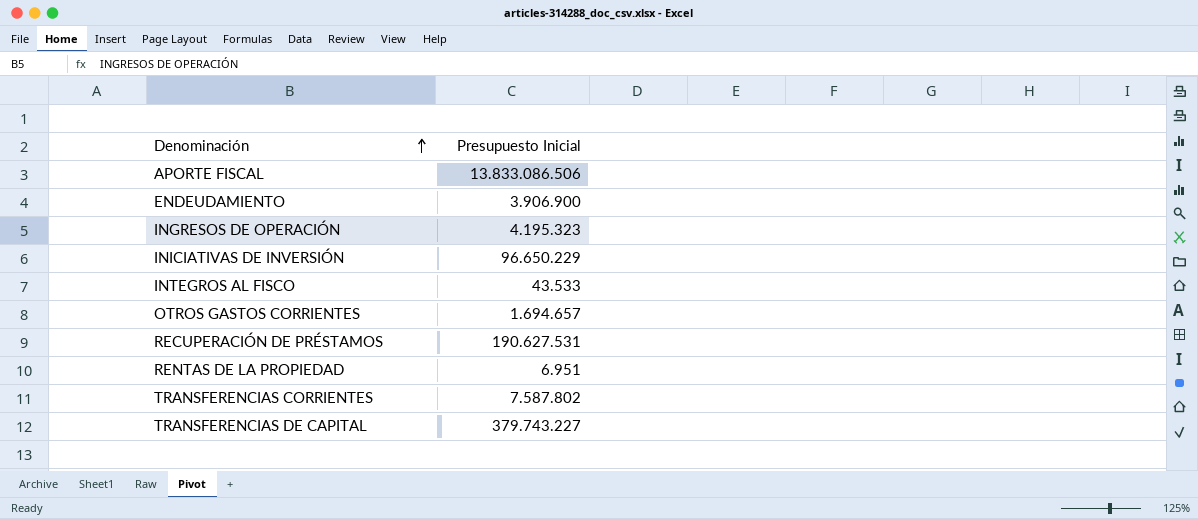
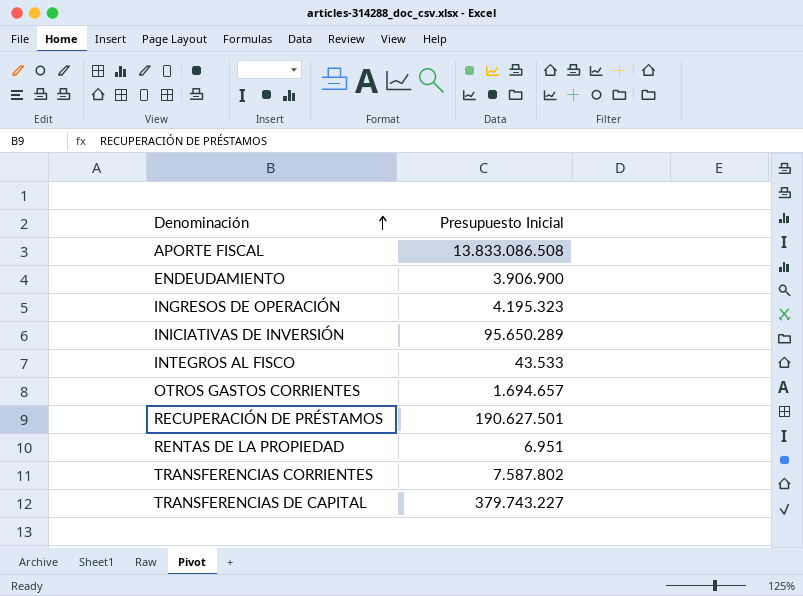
APORTE FISCAL | Presupuesto Inicial: 13.833.086.506 -> 13.833.086.508
INICIATIVAS DE INVERSIÓN | Presupuesto Inicial: 96.650.229 -> 95.650.289
RECUPERACIÓN DE PRÉSTAMOS | Presupuesto Inicial: 190.627.531 -> 190.627.501

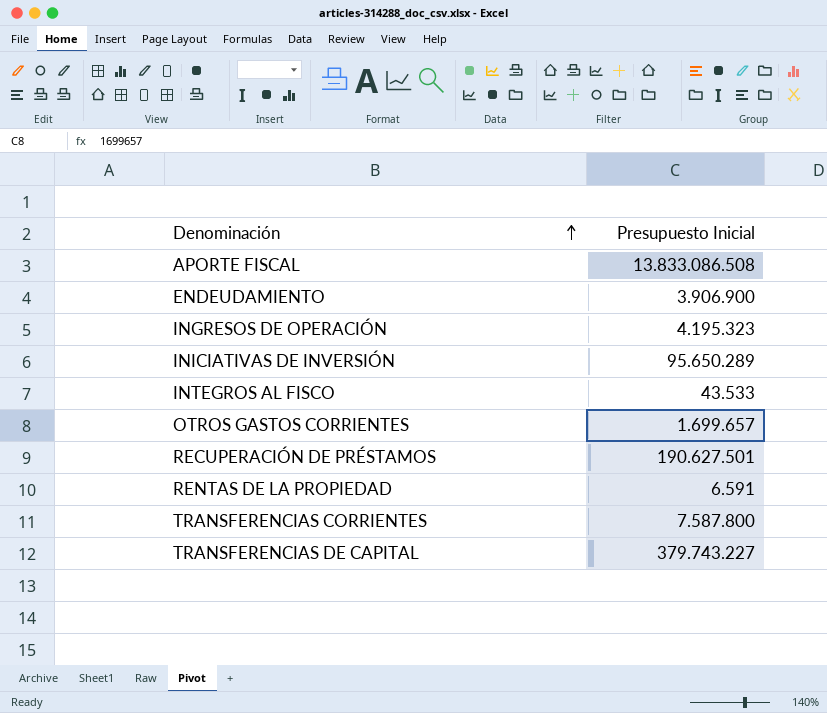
OTROS GASTOS CORRIENTES | Presupuesto Inicial: 1.694.657 -> 1.699.657
RENTAS DE LA PROPIEDAD | Presupuesto Inicial: 6.951 -> 6.591
TRANSFERENCIAS CORRIENTES | Presupuesto Inicial: 7.587.802 -> 7.587.800

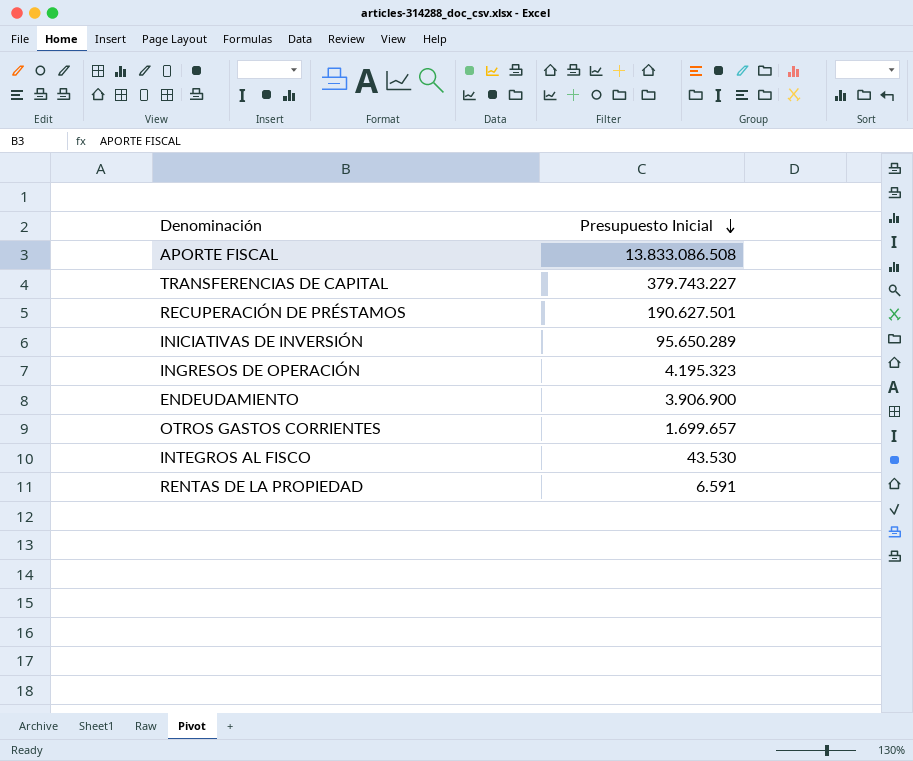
row order: Denominación ascending -> Presupuesto Inicial descending
row TRANSFERENCIAS CORRIENTES: 7.587.800 -> none
INTEGROS AL FISCO | Presupuesto Inicial: 43.533 -> 43.530

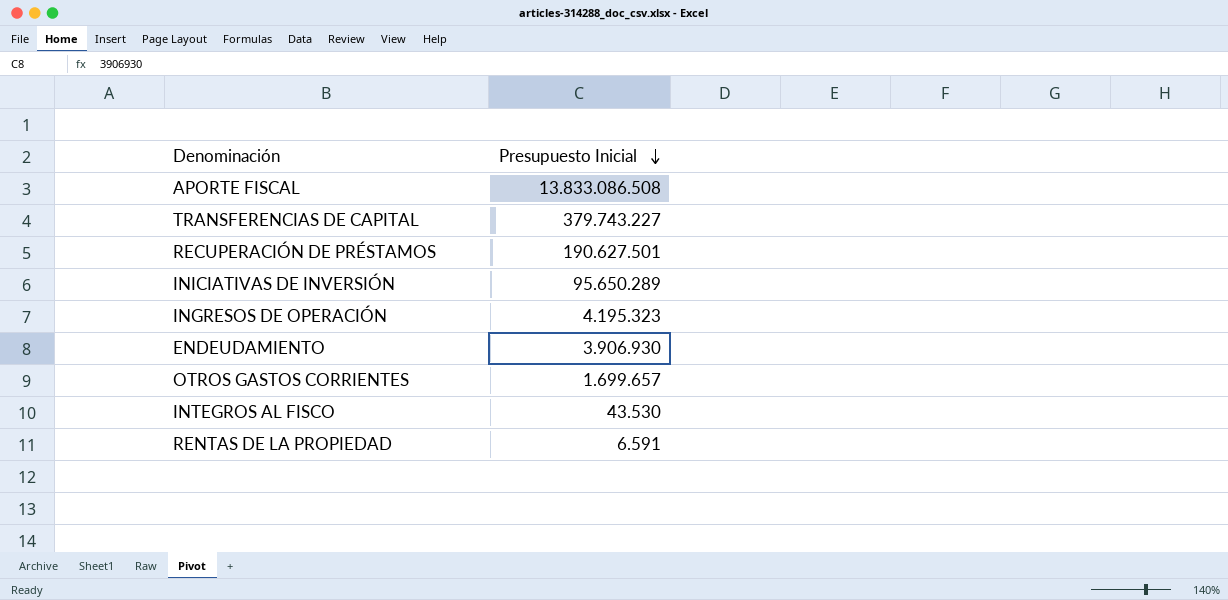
ENDEUDAMIENTO | Presupuesto Inicial: 3.906.900 -> 3.906.930

